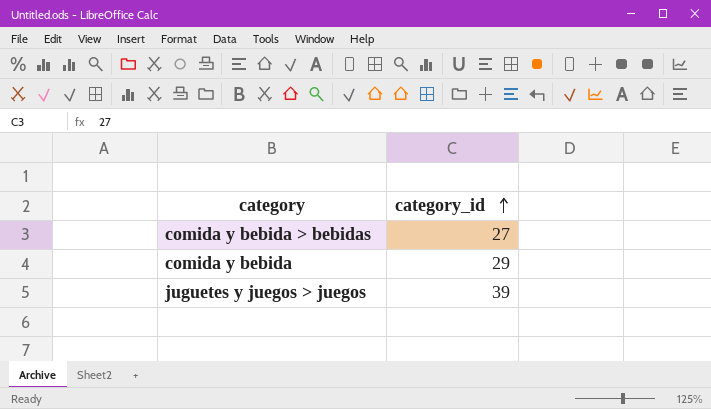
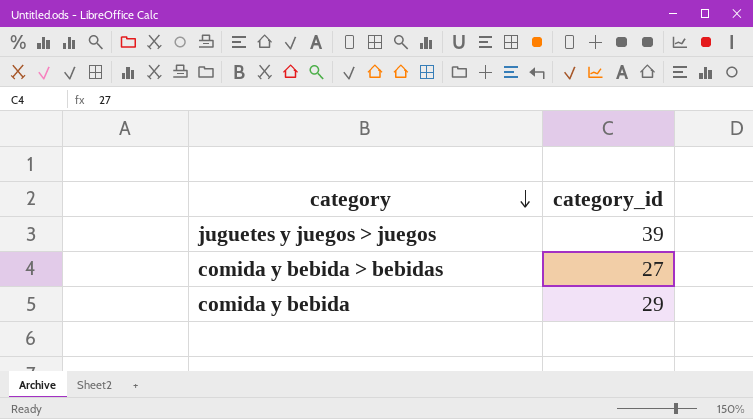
row order: category_id ascending -> category descending

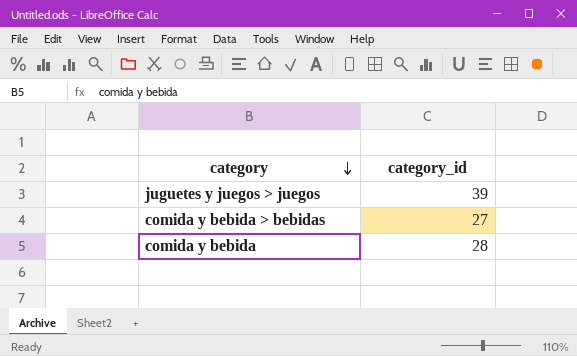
comida y bebida | category_id: 29 -> 28

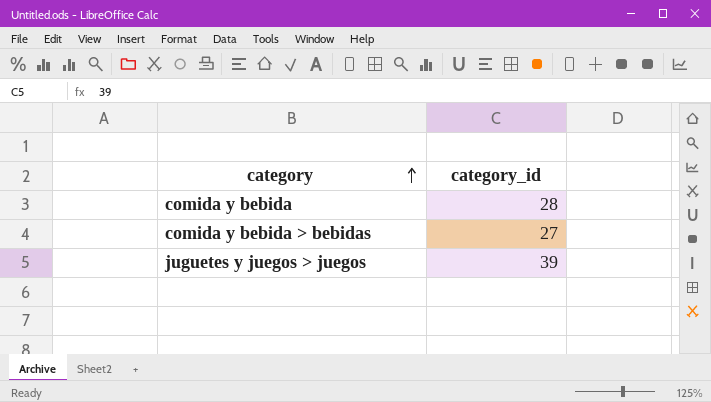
row order: category descending -> category ascending

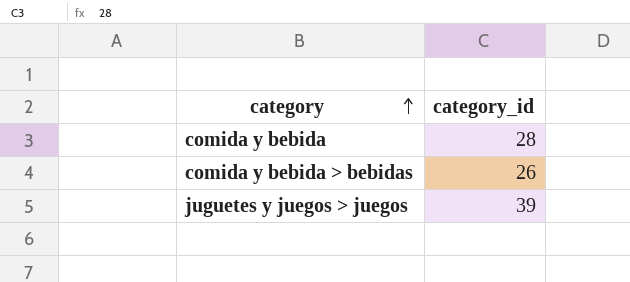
comida y bebida > bebidas | category_id: 27 -> 26

